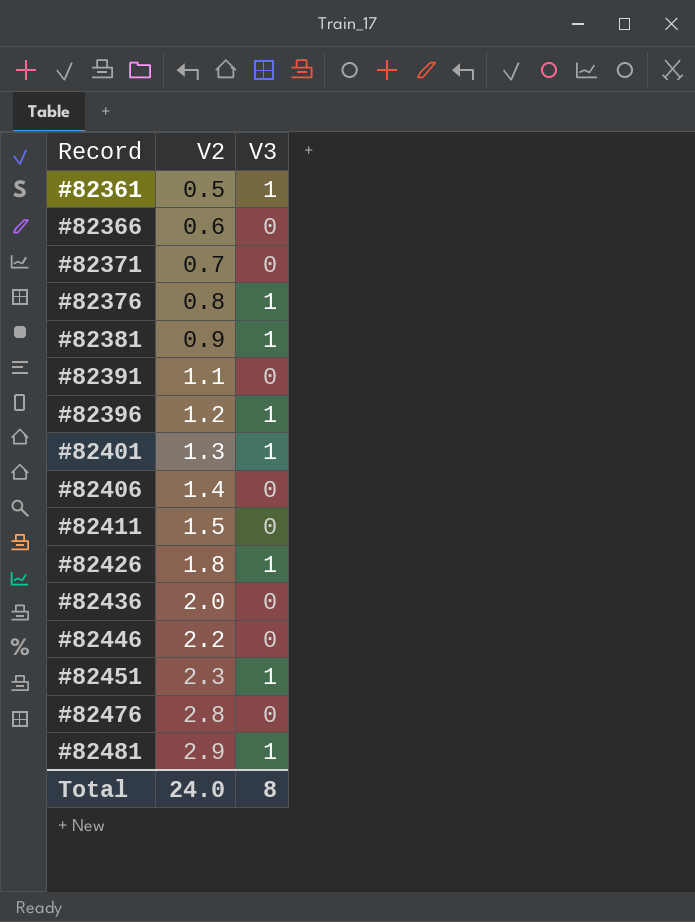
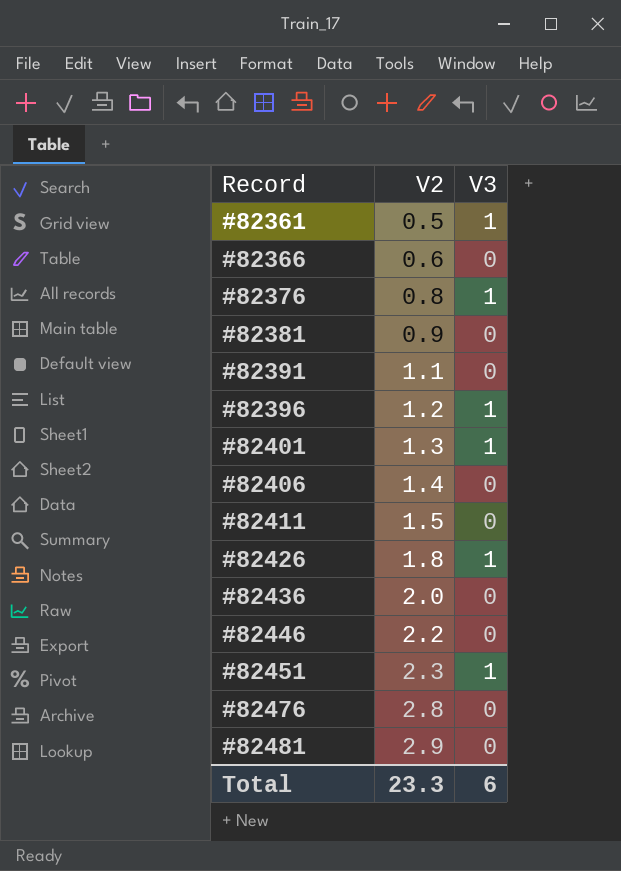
row #82371: 0.7 | 0 -> none
#82381 | V3: 1 -> 0
#82481 | V3: 1 -> 0
Total | V2: 24.0 -> 23.3
Total | V3: 8 -> 6

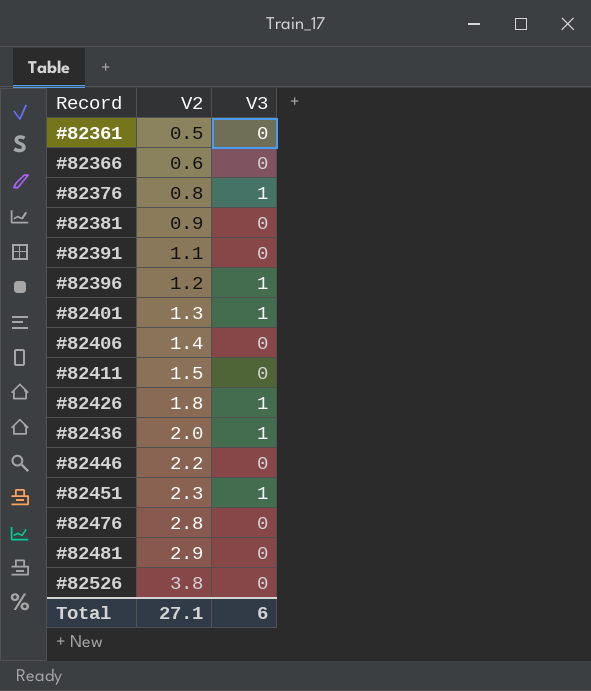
#82361 | V3: 1 -> 0
#82436 | V3: 0 -> 1
row #82526: none -> 3.8 | 0
Total | V2: 23.3 -> 27.1

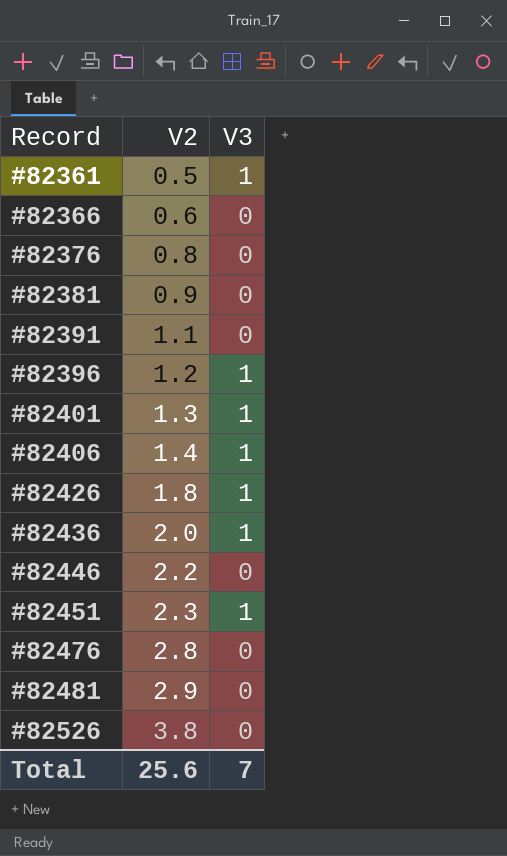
row #82411: 1.5 | 0 -> none
#82361 | V3: 0 -> 1
#82376 | V3: 1 -> 0
#82406 | V3: 0 -> 1
Total | V2: 27.1 -> 25.6
Total | V3: 6 -> 7

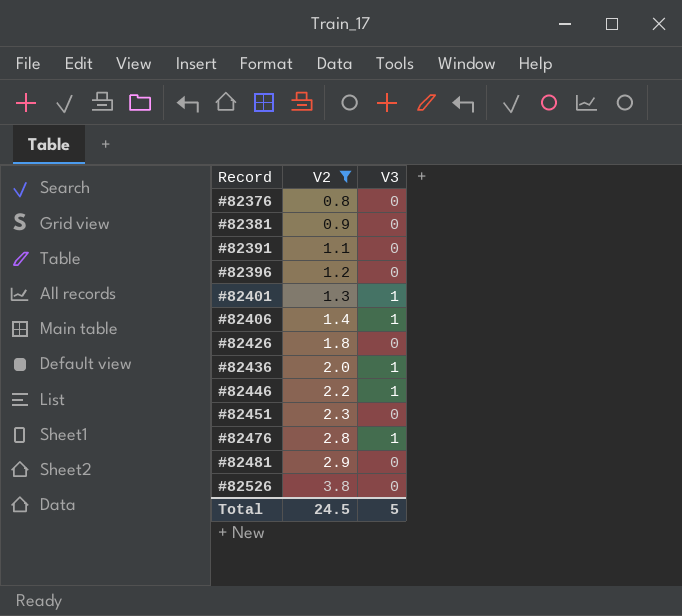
filter: none -> V2 >= 0.8
#82396 | V3: 1 -> 0
#82426 | V3: 1 -> 0
#82446 | V3: 0 -> 1
#82451 | V3: 1 -> 0
#82476 | V3: 0 -> 1
Total | V2: 25.6 -> 24.5
Total | V3: 7 -> 5

